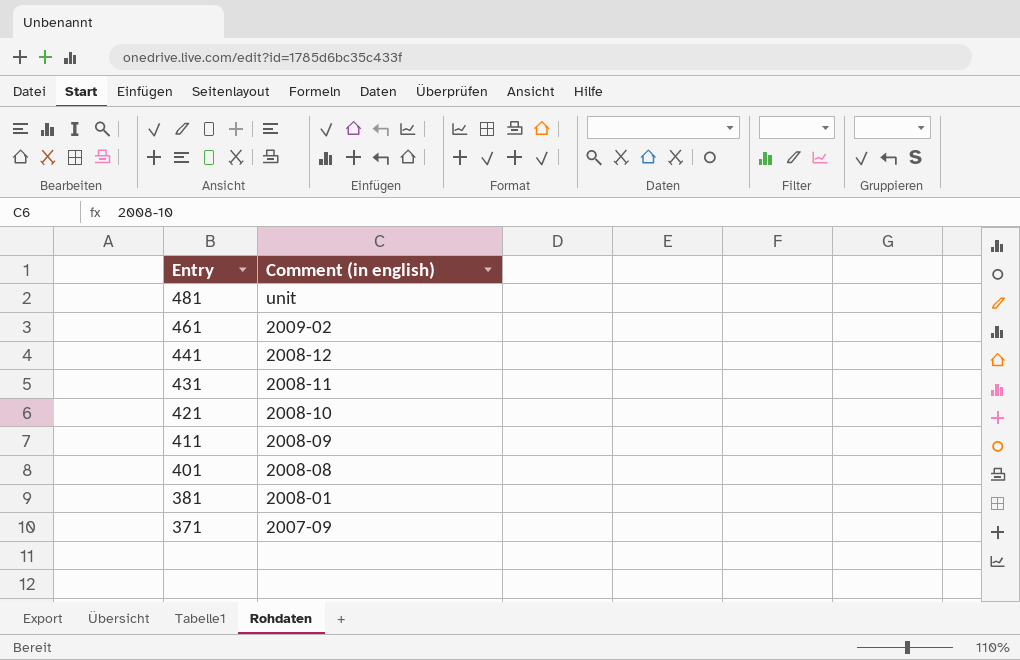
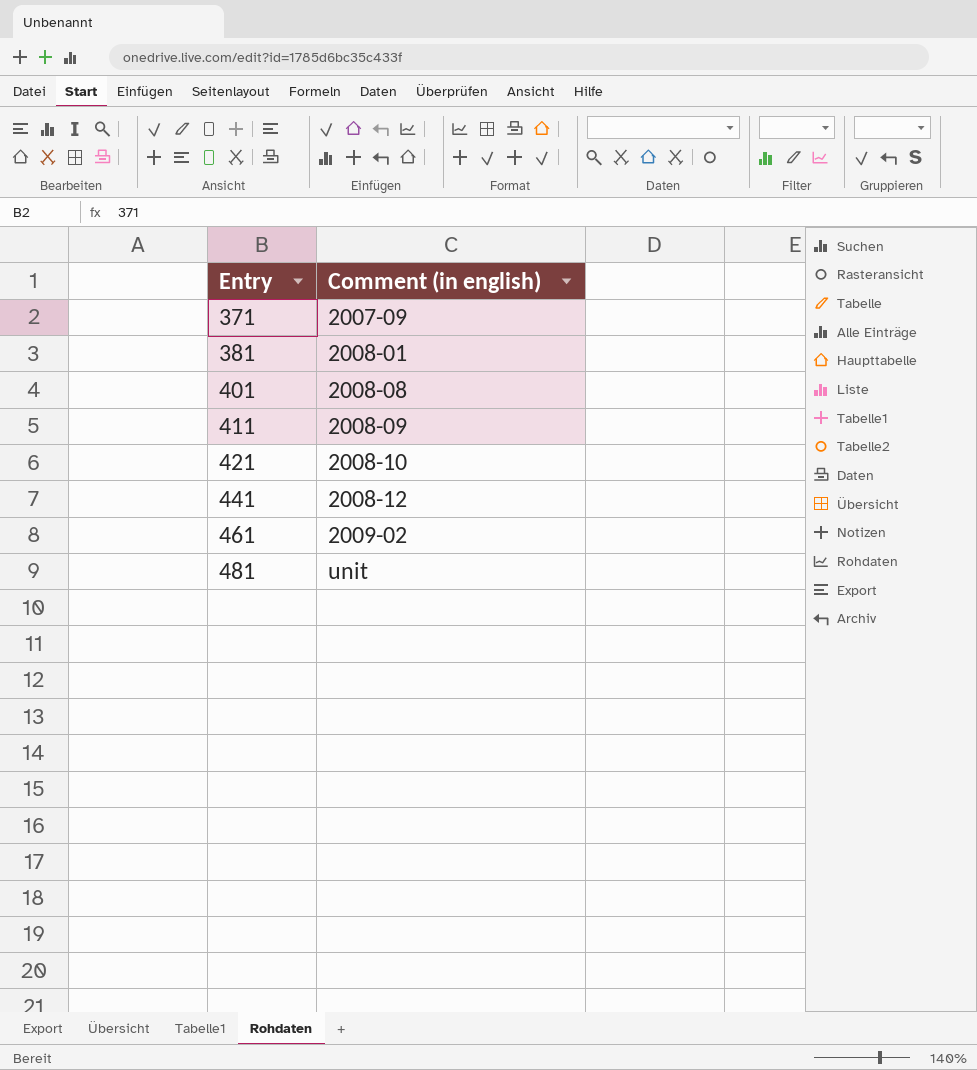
row order: Entry descending -> Entry ascending
row 431: 2008-11 -> none

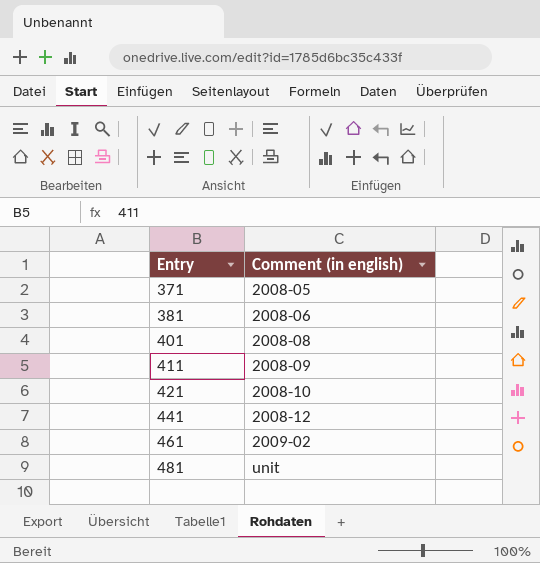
371 | Comment (in english): 2007-09 -> 2008-05
381 | Comment (in english): 2008-01 -> 2008-06

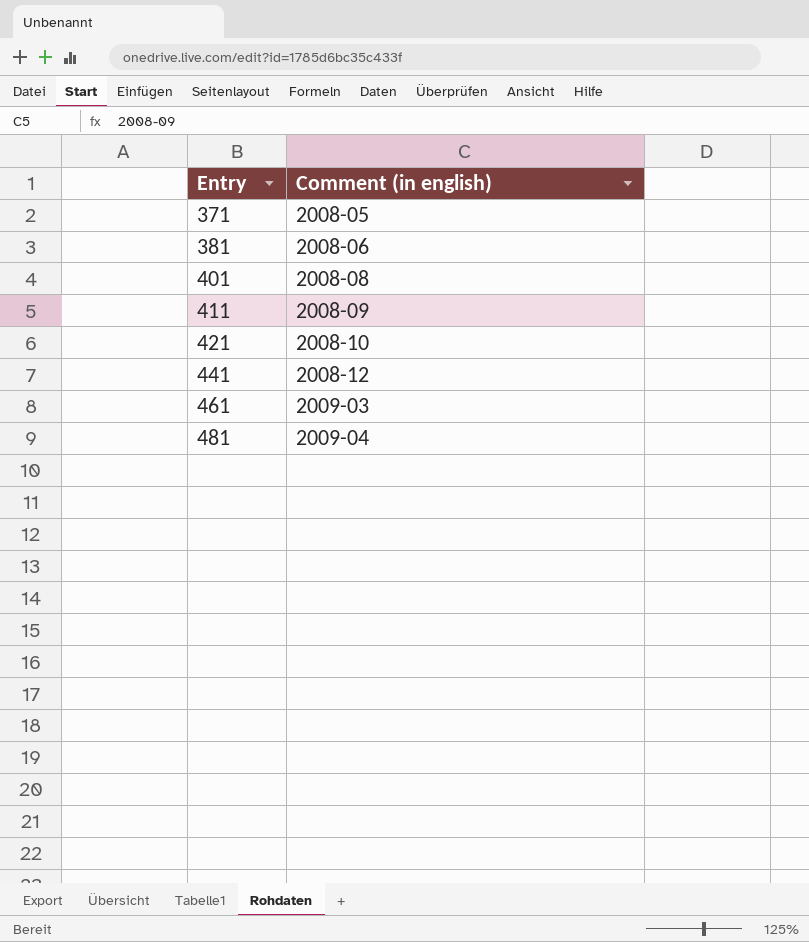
461 | Comment (in english): 2009-02 -> 2009-03
481 | Comment (in english): unit -> 2009-04

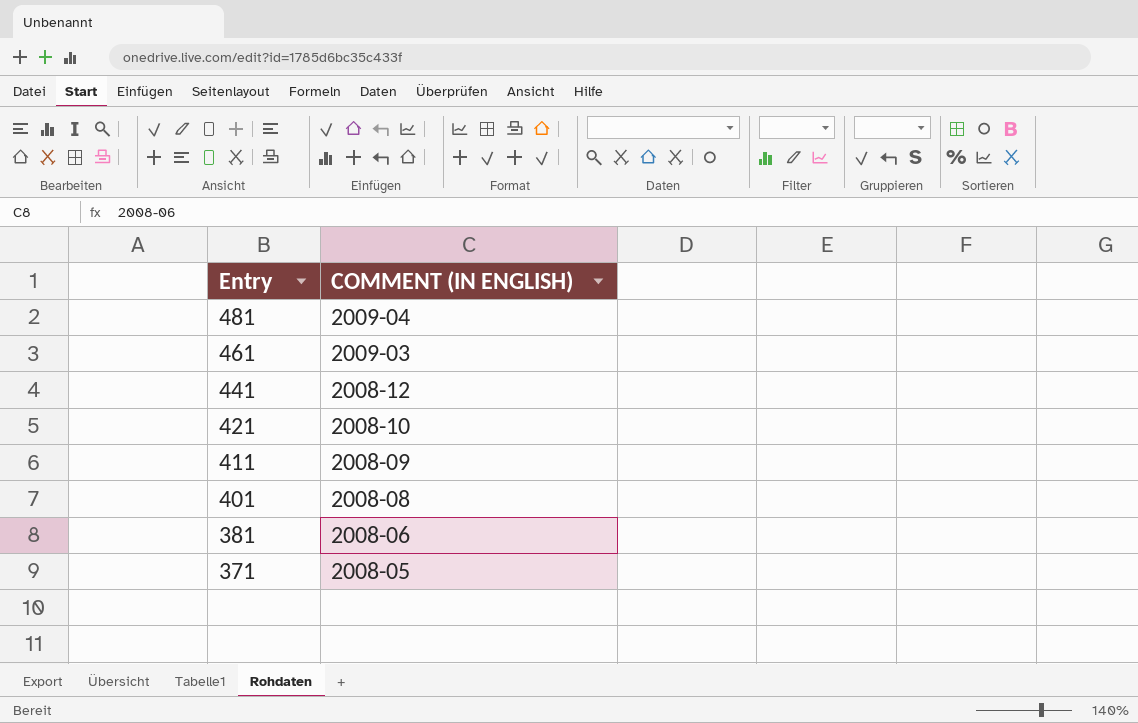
row order: Entry ascending -> Entry descending
column name: Comment (in english) -> COMMENT (IN ENGLISH)

